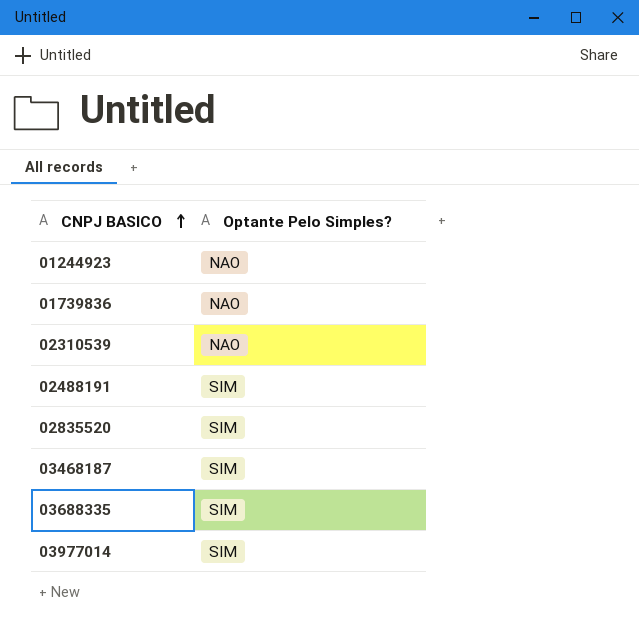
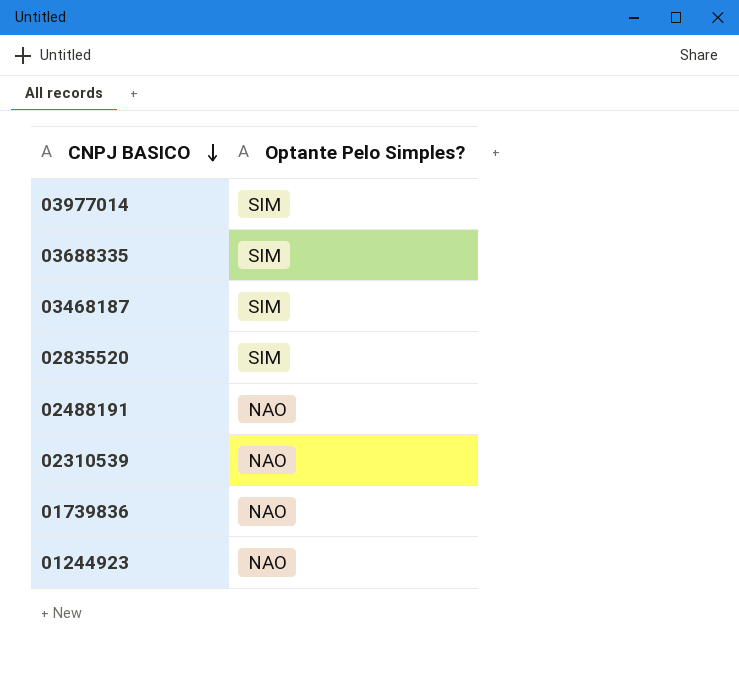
row order: CNPJ BASICO ascending -> CNPJ BASICO descending
02488191 | Optante Pelo Simples?: SIM -> NAO

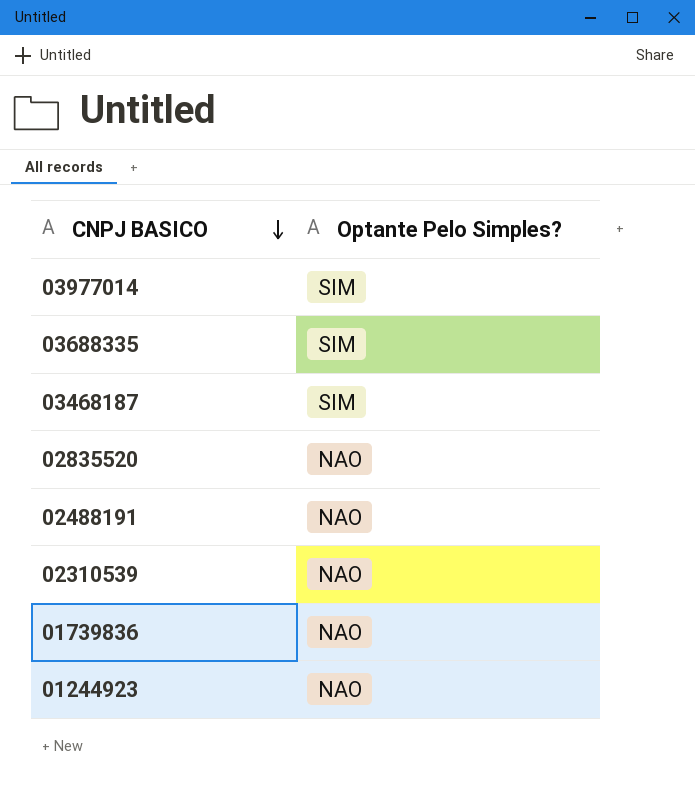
02835520 | Optante Pelo Simples?: SIM -> NAO

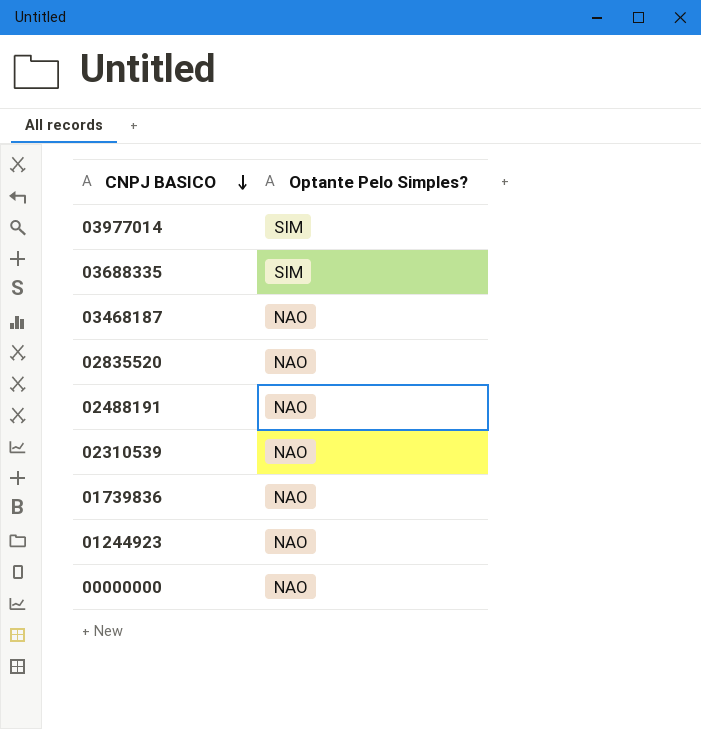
03468187 | Optante Pelo Simples?: SIM -> NAO
row 00000000: none -> NAO

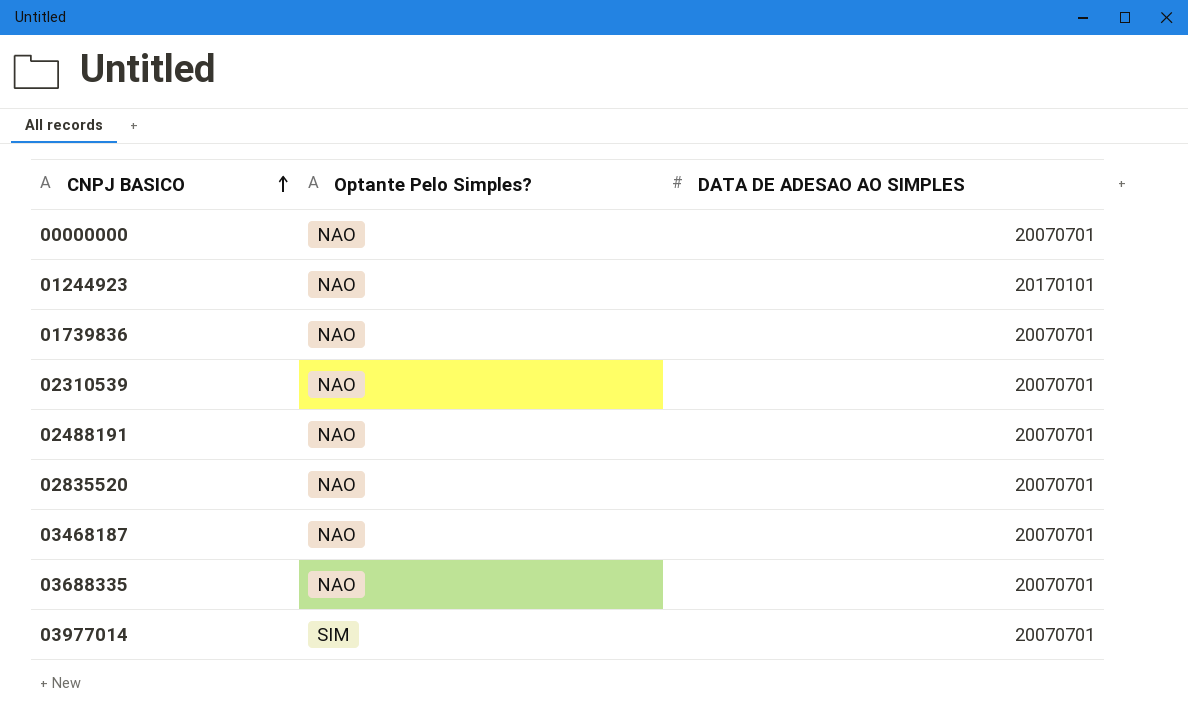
row order: CNPJ BASICO descending -> CNPJ BASICO ascending
column DATA DE ADESAO AO SIMPLES | position: none -> 3
03688335 | Optante Pelo Simples?: SIM -> NAO

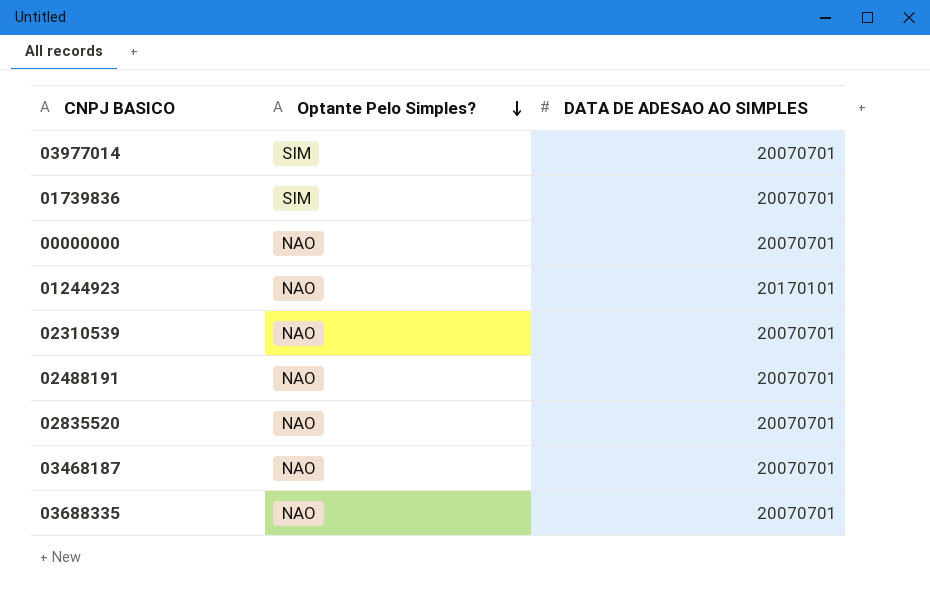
row order: CNPJ BASICO ascending -> Optante Pelo Simples? descending
01739836 | Optante Pelo Simples?: NAO -> SIM

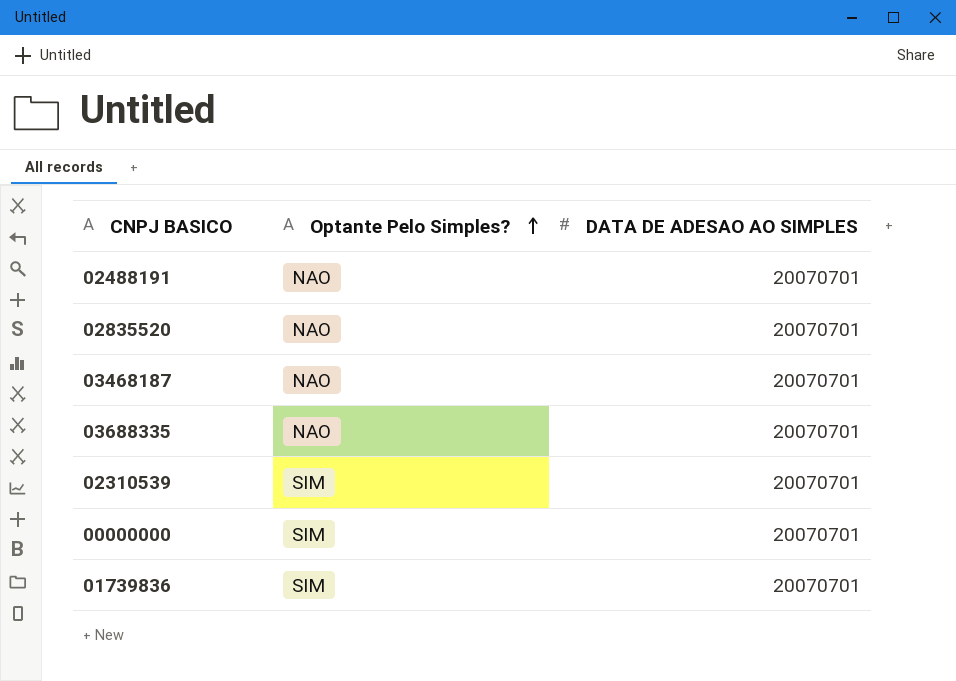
row order: Optante Pelo Simples? descending -> Optante Pelo Simples? ascending
row 03977014: SIM | 20070701 -> none
row 01244923: NAO | 20170101 -> none
02310539 | Optante Pelo Simples?: NAO -> SIM
00000000 | Optante Pelo Simples?: NAO -> SIM

